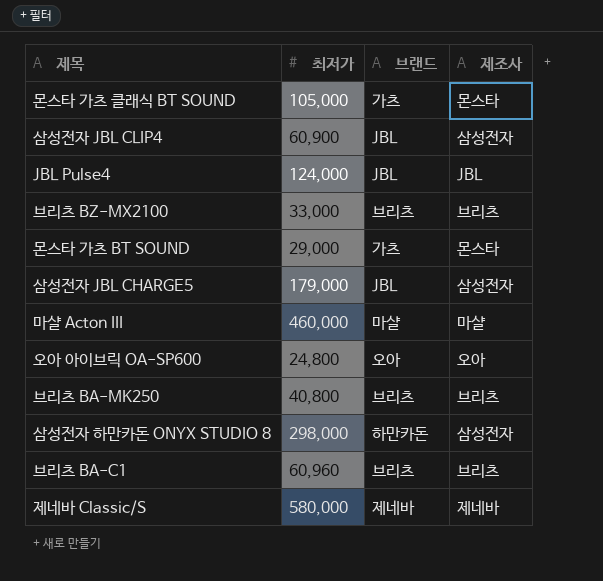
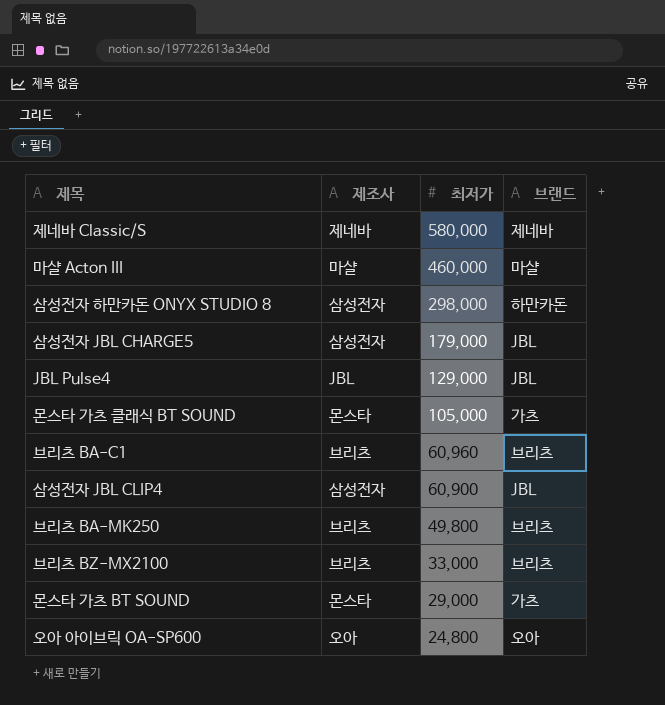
row order: none -> 최저가 descending
column 제조사 | position: 4 -> 2
JBL Pulse4 | 최저가: 124,000 -> 129,000
브리츠 BA-MK250 | 최저가: 40,800 -> 49,800

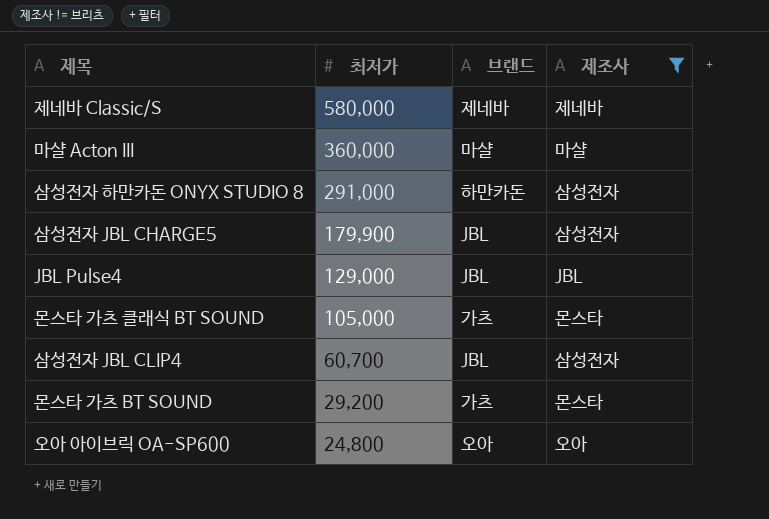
filter: none -> 제조사 != 브리츠
column 제조사 | position: 2 -> 4
마샬 Acton III | 최저가: 460,000 -> 360,000
삼성전자 하만카돈 ONYX STUDIO 8 | 최저가: 298,000 -> 291,000
삼성전자 JBL CHARGE5 | 최저가: 179,000 -> 179,900
삼성전자 JBL CLIP4 | 최저가: 60,900 -> 60,700
몬스타 가츠 BT SOUND | 최저가: 29,000 -> 29,200

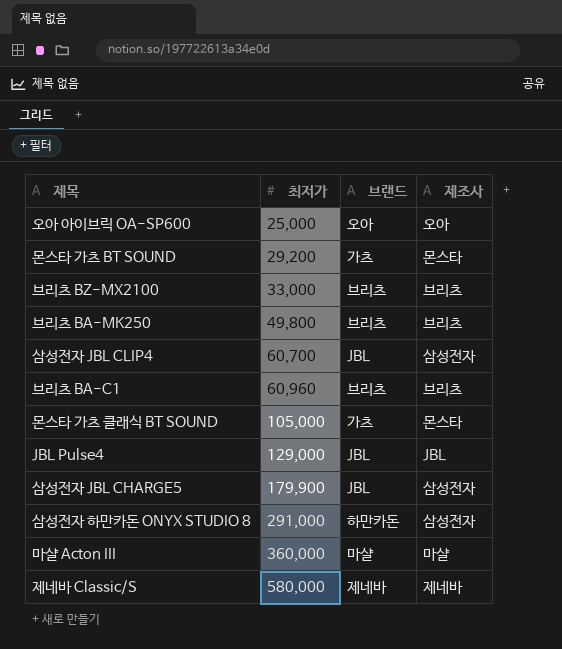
filter: 제조사 != 브리츠 -> none
row order: 최저가 descending -> 최저가 ascending
오아 아이브릭 OA-SP600 | 최저가: 24,800 -> 25,000

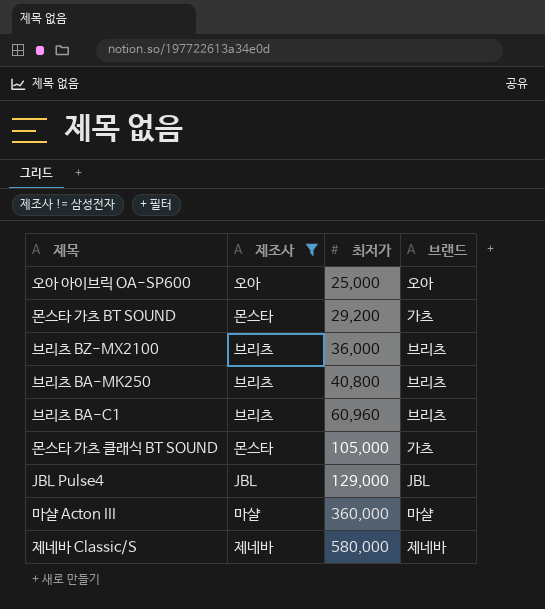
filter: none -> 제조사 != 삼성전자
column 제조사 | position: 4 -> 2
브리츠 BZ-MX2100 | 최저가: 33,000 -> 36,000
브리츠 BA-MK250 | 최저가: 49,800 -> 40,800

